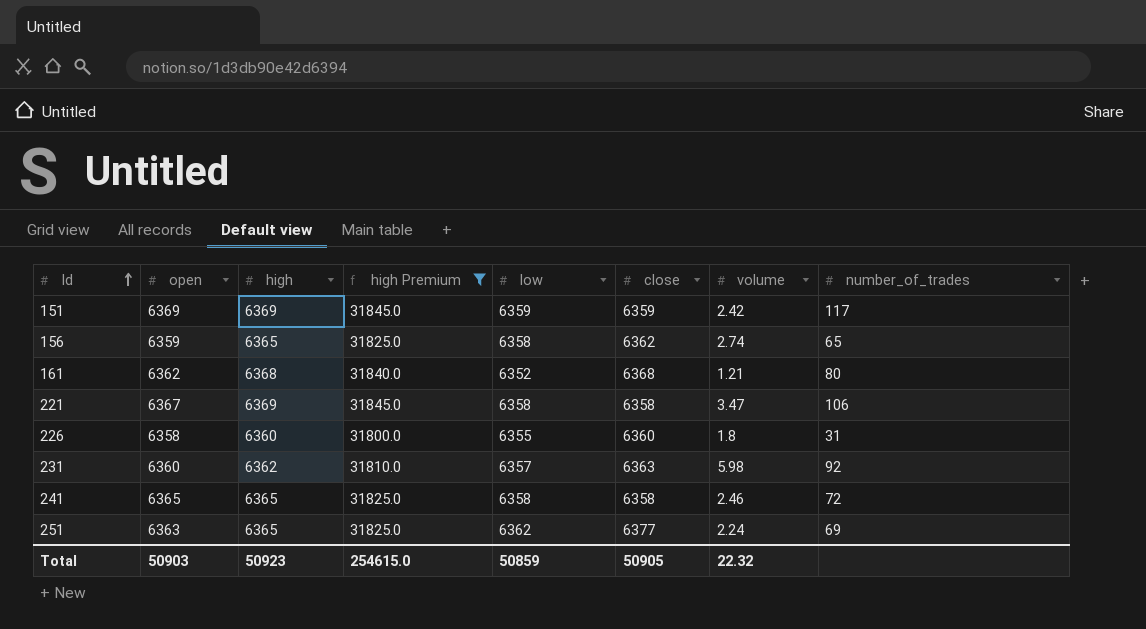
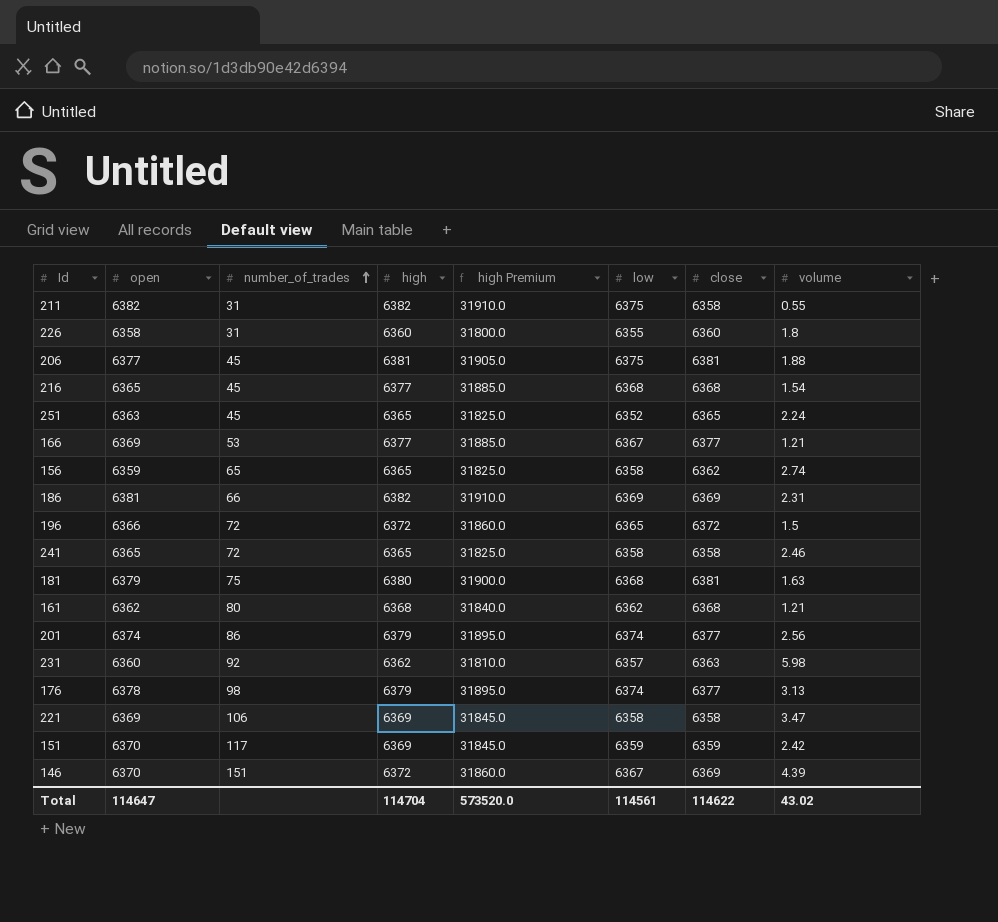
filter: high Premium <= 31845.0 -> none
row order: Id ascending -> number_of_trades ascending
column number_of_trades | position: 8 -> 3
251 | number_of_trades: 69 -> 45
251 | low: 6362 -> 6352
251 | close: 6377 -> 6365
161 | low: 6352 -> 6362
221 | open: 6367 -> 6369
151 | open: 6369 -> 6370
Total | open: 50903 -> 114647
Total | high: 50923 -> 114704
Total | high Premium: 254615.0 -> 573520.0
Total | low: 50859 -> 114561
Total | close: 50905 -> 114622
Total | volume: 22.32 -> 43.02

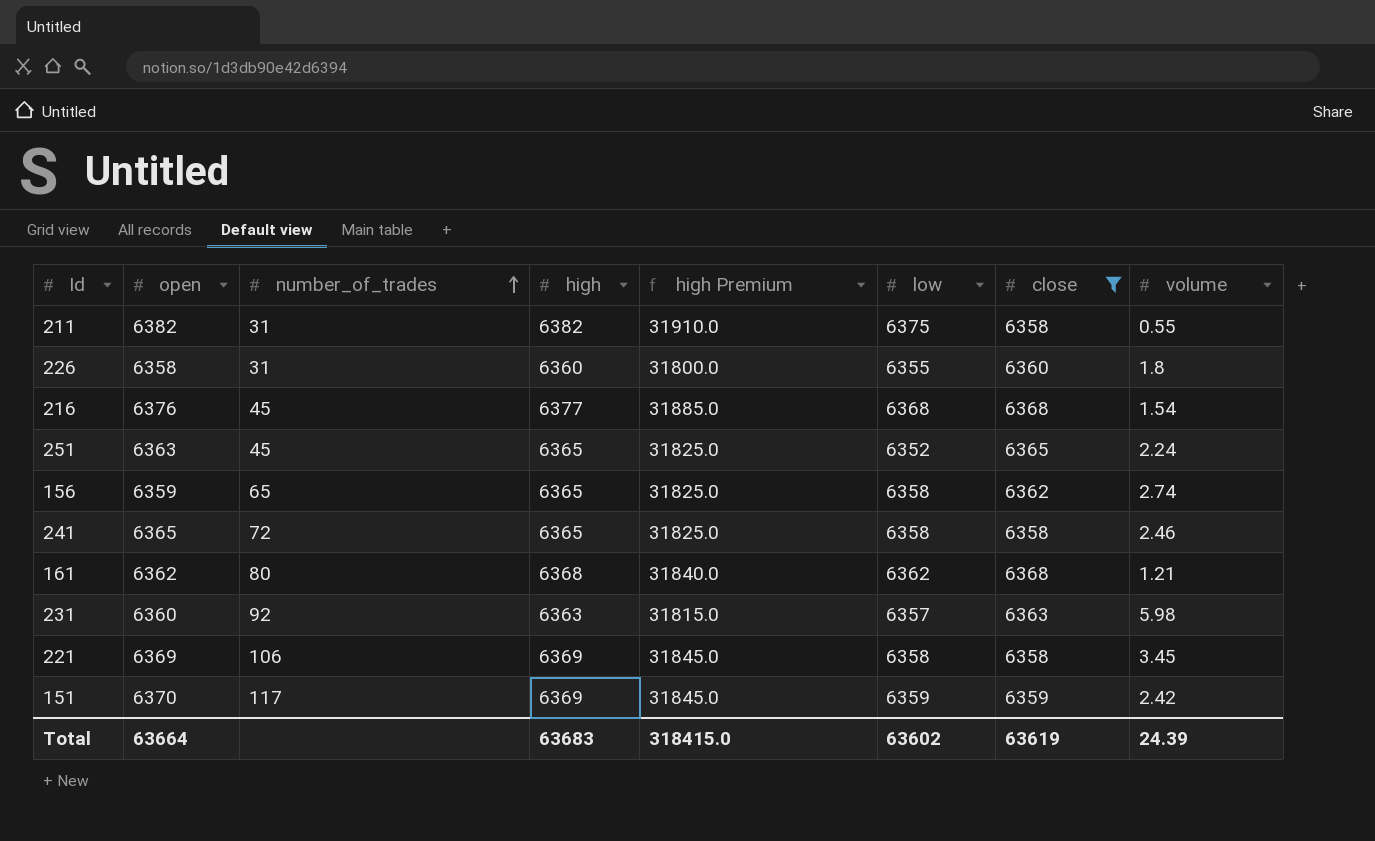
filter: none -> close <= 6368
216 | open: 6365 -> 6376
231 | high: 6362 -> 6363
231 | high Premium: 31810.0 -> 31815.0
221 | volume: 3.47 -> 3.45
Total | open: 114647 -> 63664
Total | high: 114704 -> 63683
Total | high Premium: 573520.0 -> 318415.0
Total | low: 114561 -> 63602
Total | close: 114622 -> 63619
Total | volume: 43.02 -> 24.39

